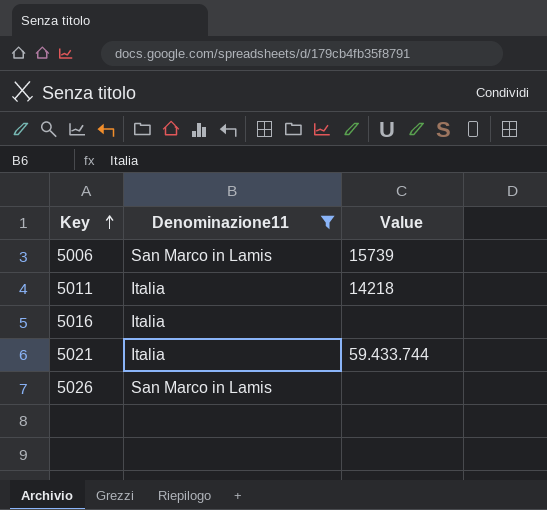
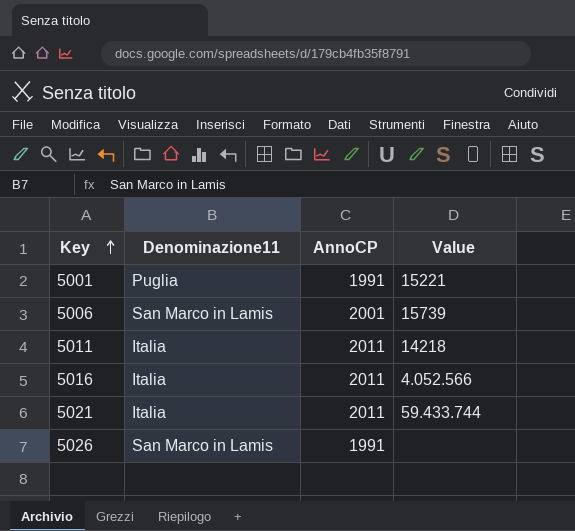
filter: Denominazione11 != Puglia -> none
column AnnoCP | position: none -> 3
5016 | Value: none -> 4.052.566

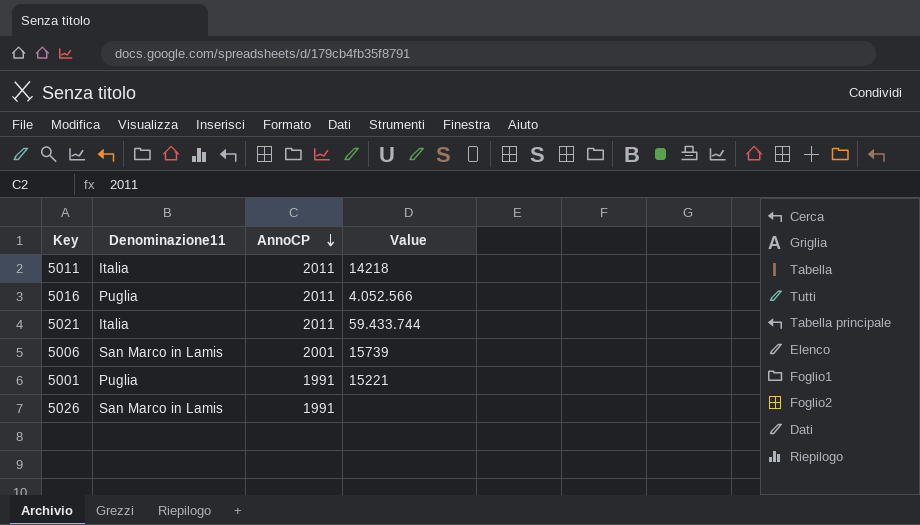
row order: Key ascending -> AnnoCP descending
5016 | Denominazione11: Italia -> Puglia

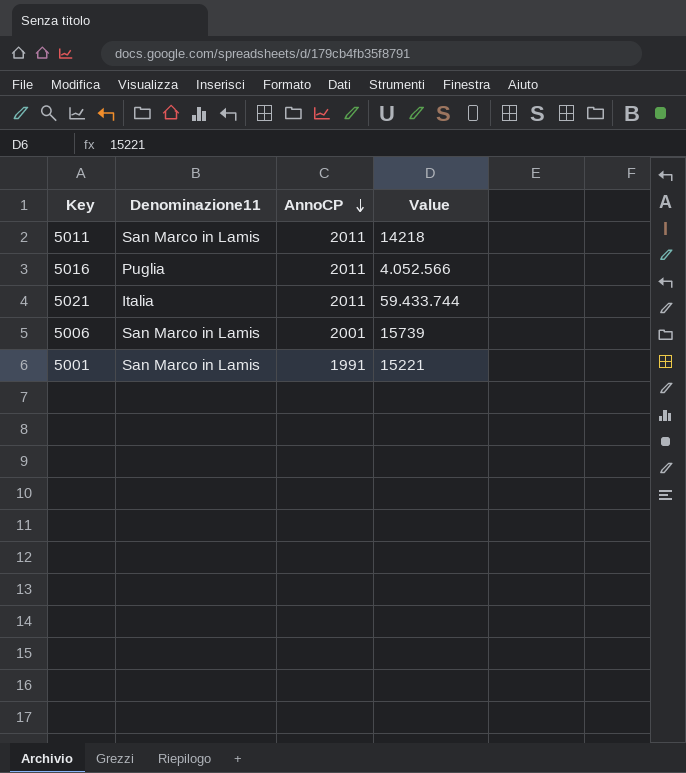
row 5026: San Marco in Lamis | 1991 | none -> none
5011 | Denominazione11: Italia -> San Marco in Lamis
5001 | Denominazione11: Puglia -> San Marco in Lamis

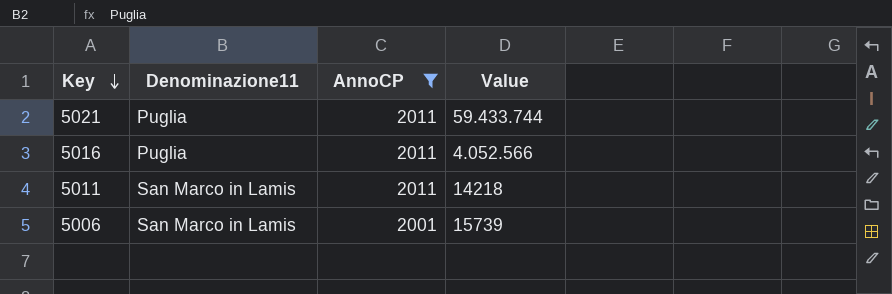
filter: none -> AnnoCP != 1991
row order: AnnoCP descending -> Key descending
5021 | Denominazione11: Italia -> Puglia

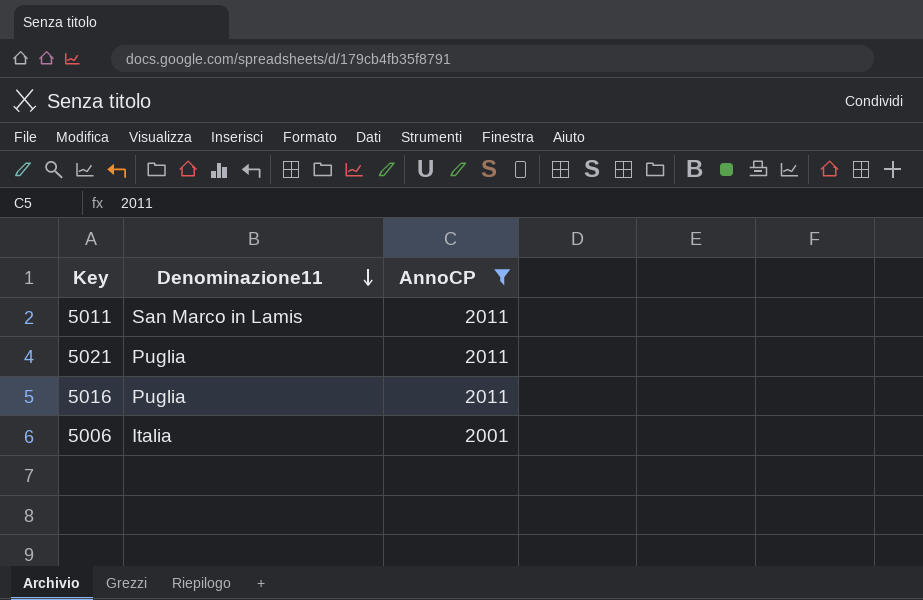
row order: Key descending -> Denominazione11 descending
column Value | position: 4 -> none
5006 | Denominazione11: San Marco in Lamis -> Italia

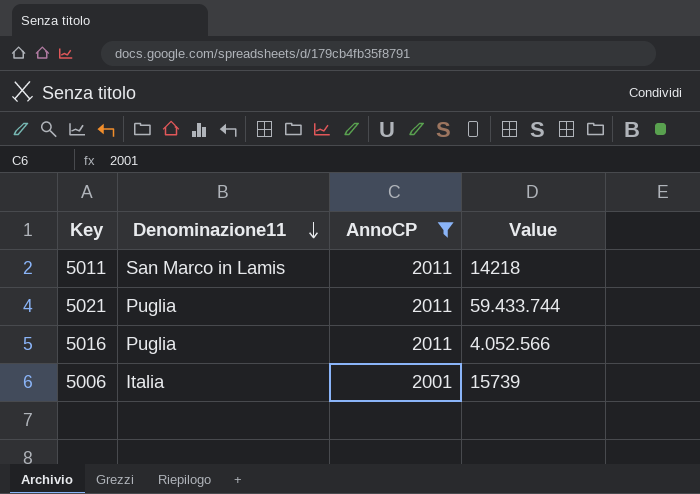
column Value | position: none -> 4

